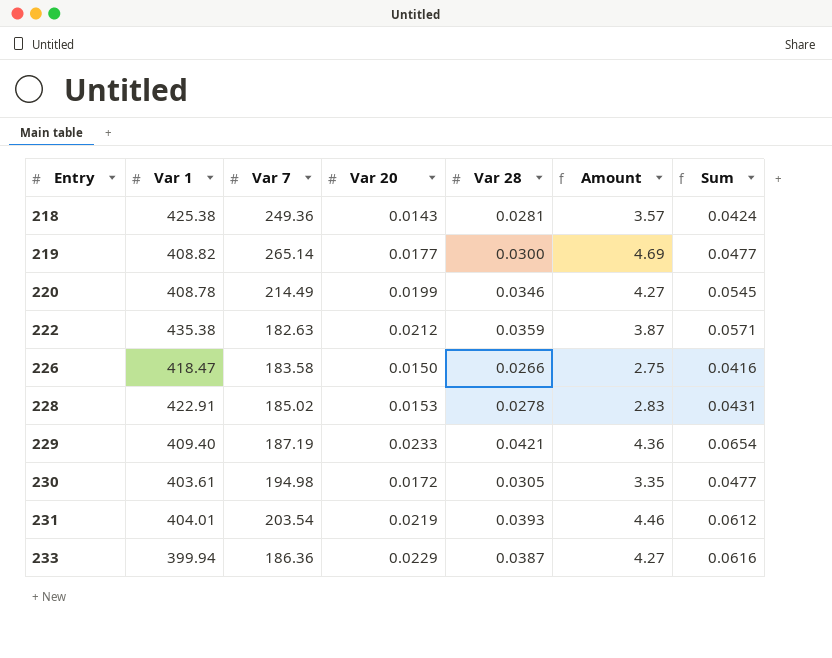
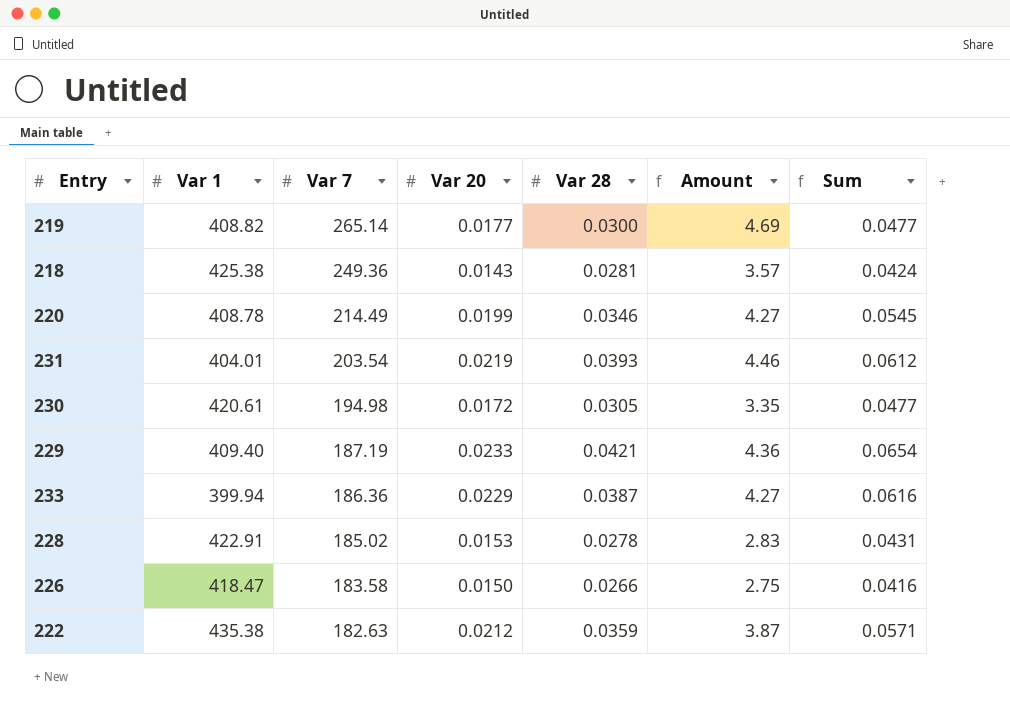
row order: Entry ascending -> Var 7 descending
230 | Var 1: 403.61 -> 420.61

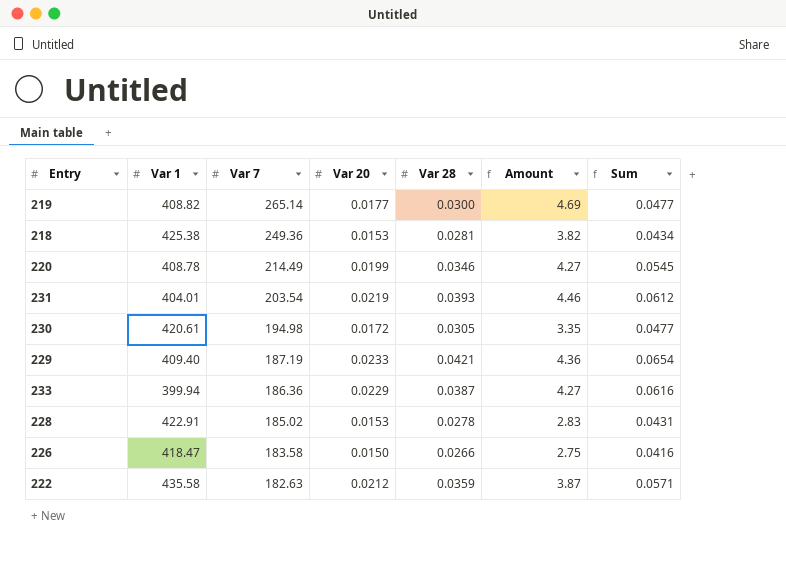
218 | Var 20: 0.0143 -> 0.0153
218 | Amount: 3.57 -> 3.82
218 | Sum: 0.0424 -> 0.0434
222 | Var 1: 435.38 -> 435.58

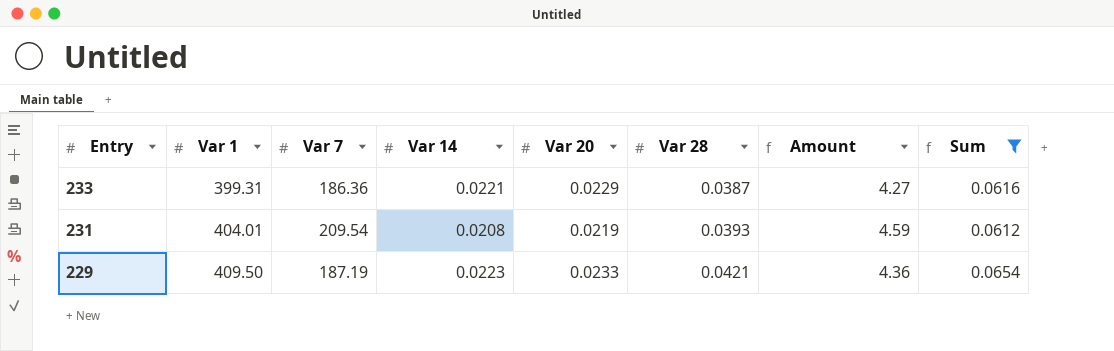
filter: none -> Sum >= 0.0612
row order: Var 7 descending -> Entry descending
column Var 14 | position: none -> 4
233 | Var 1: 399.94 -> 399.31
231 | Var 7: 203.54 -> 209.54
231 | Amount: 4.46 -> 4.59
229 | Var 1: 409.40 -> 409.50

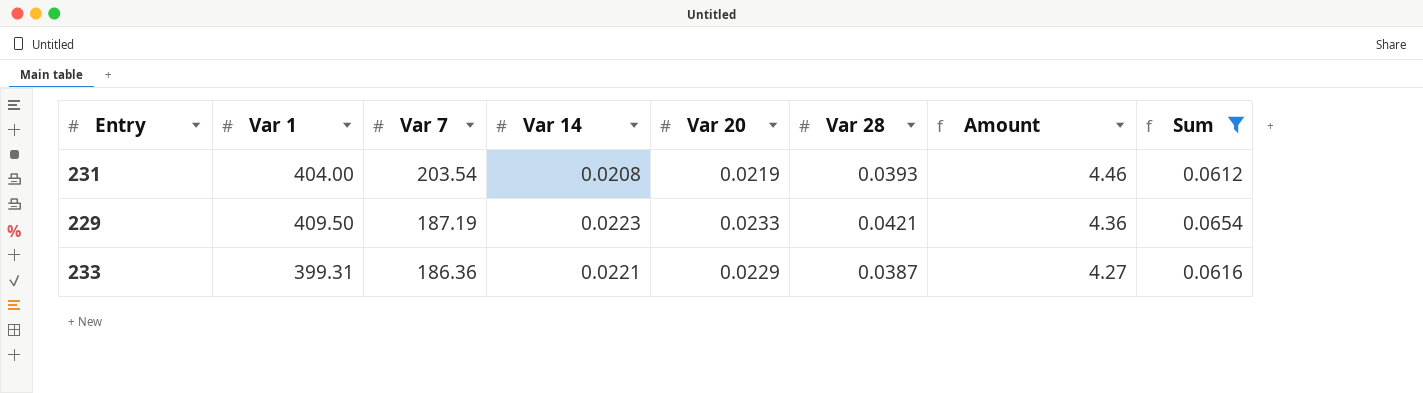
row order: Entry descending -> Var 7 descending
231 | Var 1: 404.01 -> 404.00
231 | Var 7: 209.54 -> 203.54
231 | Amount: 4.59 -> 4.46

